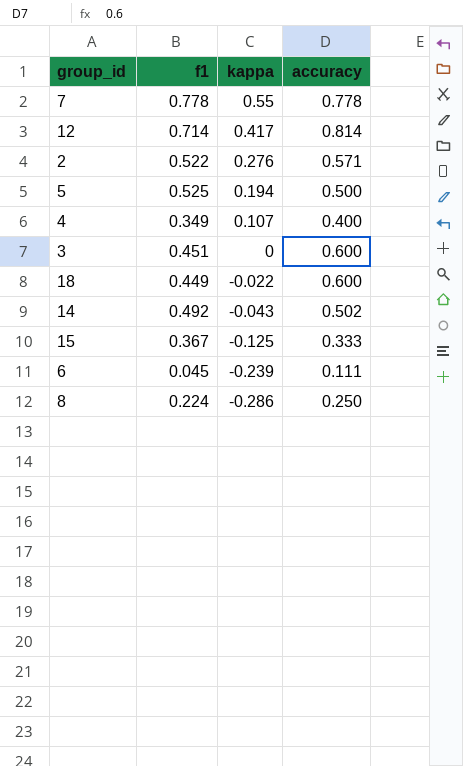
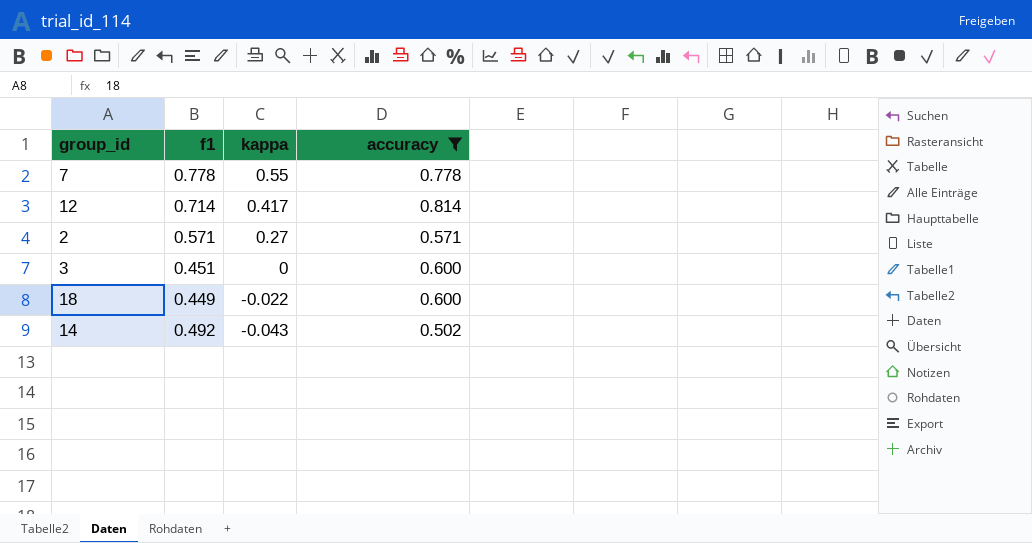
filter: none -> accuracy >= 0.502
2 | f1: 0.522 -> 0.571
2 | kappa: 0.276 -> 0.27

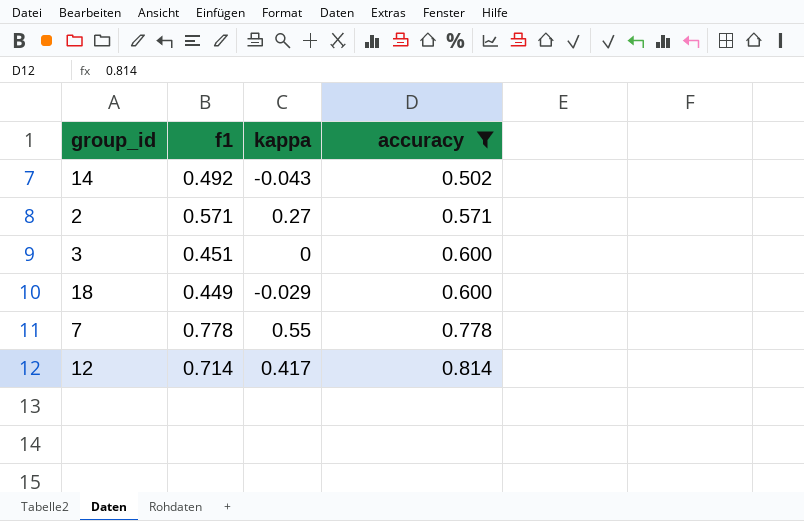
row order: kappa descending -> accuracy ascending
18 | kappa: -0.022 -> -0.029

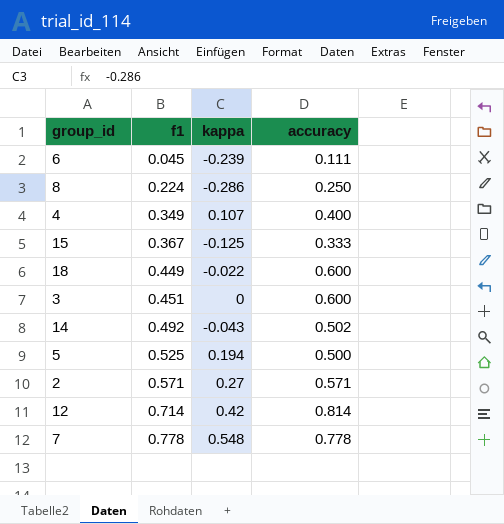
filter: accuracy >= 0.502 -> none
row order: accuracy ascending -> f1 ascending
18 | kappa: -0.029 -> -0.022
12 | kappa: 0.417 -> 0.42
7 | kappa: 0.55 -> 0.548

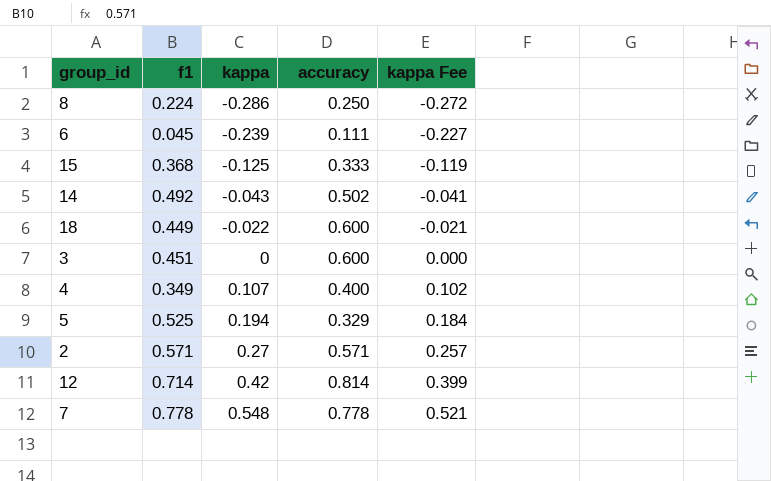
row order: f1 ascending -> kappa ascending
column kappa Fee | formula: none -> [kappa] * 0.95
15 | f1: 0.367 -> 0.368
5 | accuracy: 0.500 -> 0.329

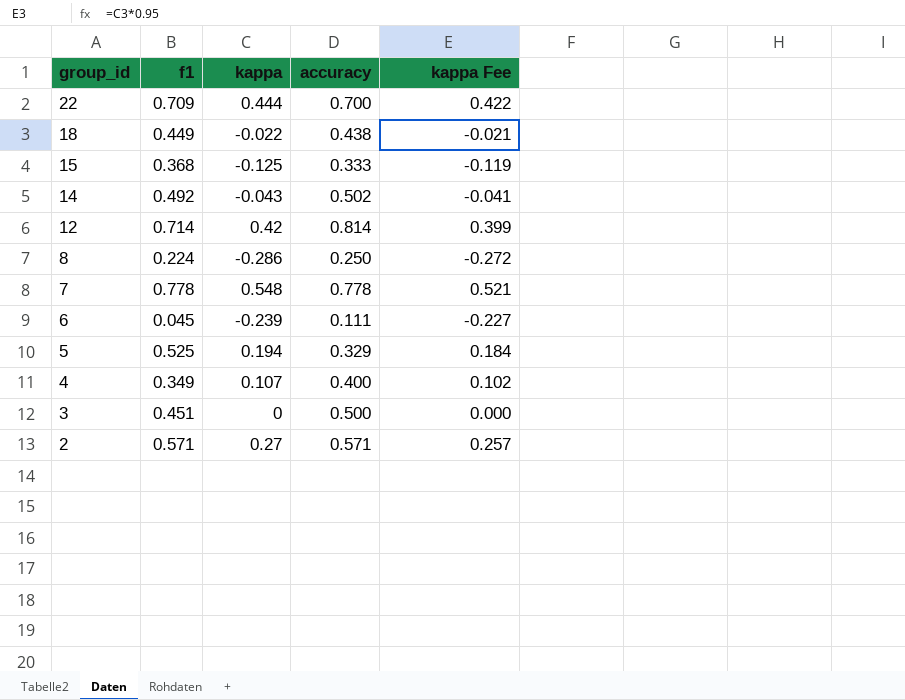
row order: kappa ascending -> group_id descending
row 22: none -> 0.709 | 0.444 | 0.700 | 0.422
18 | accuracy: 0.600 -> 0.438
3 | accuracy: 0.600 -> 0.500

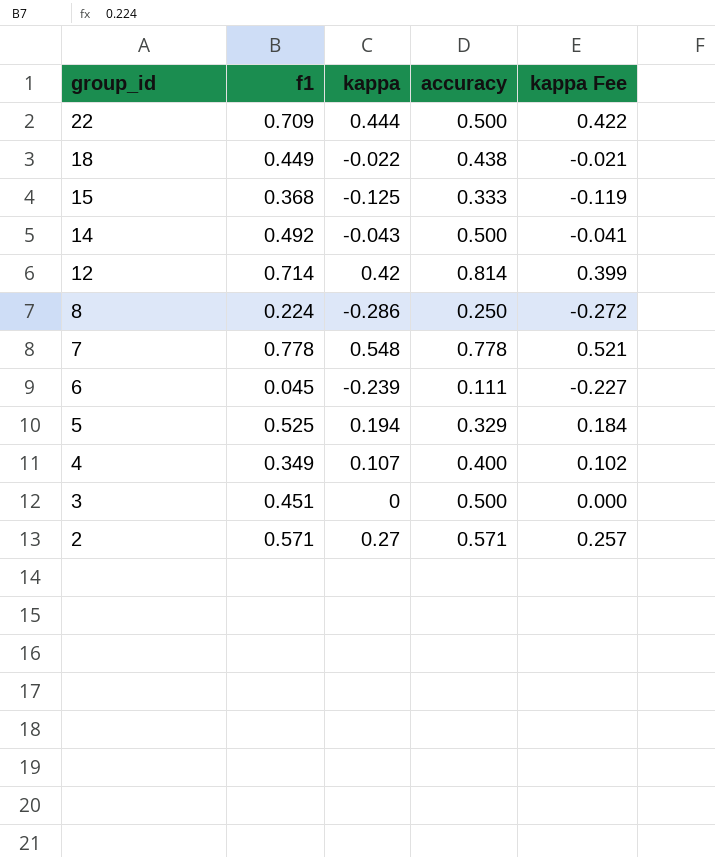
22 | accuracy: 0.700 -> 0.500
14 | accuracy: 0.502 -> 0.500

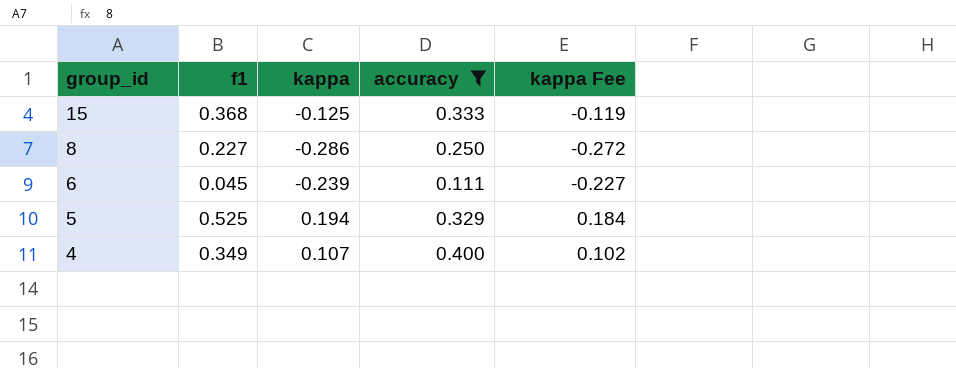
filter: none -> accuracy <= 0.400
8 | f1: 0.224 -> 0.227

